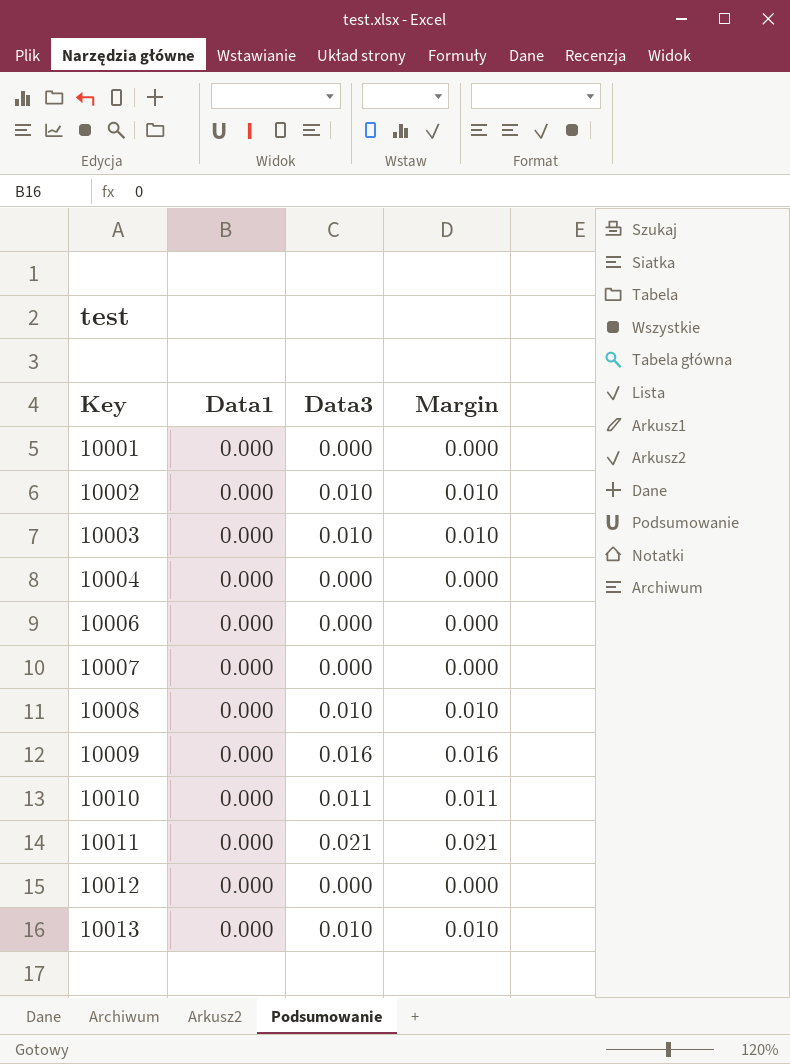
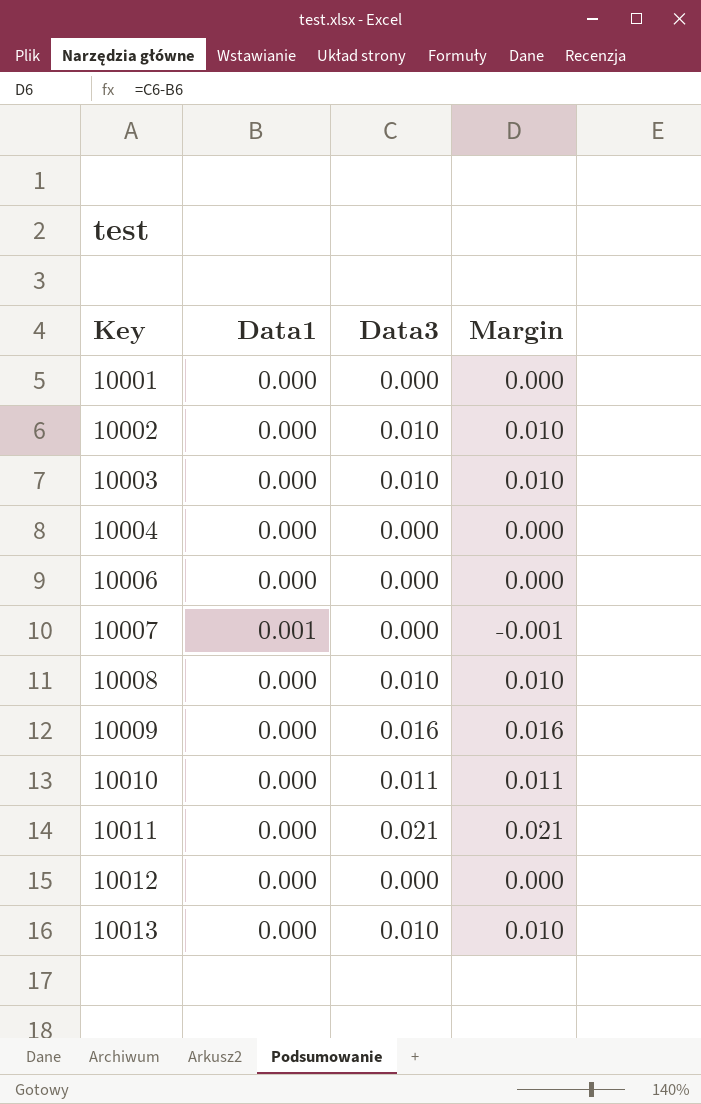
10007 | Data1: 0.000 -> 0.001
10007 | Margin: 0.000 -> -0.001

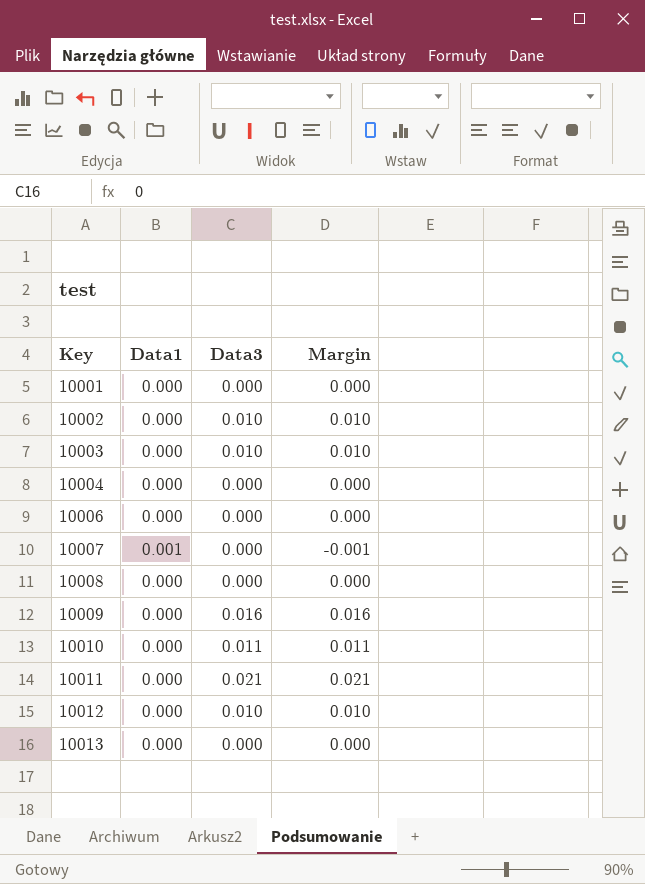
10008 | Data3: 0.010 -> 0.000
10008 | Margin: 0.010 -> 0.000
10012 | Data3: 0.000 -> 0.010
10012 | Margin: 0.000 -> 0.010
10013 | Data3: 0.010 -> 0.000
10013 | Margin: 0.010 -> 0.000

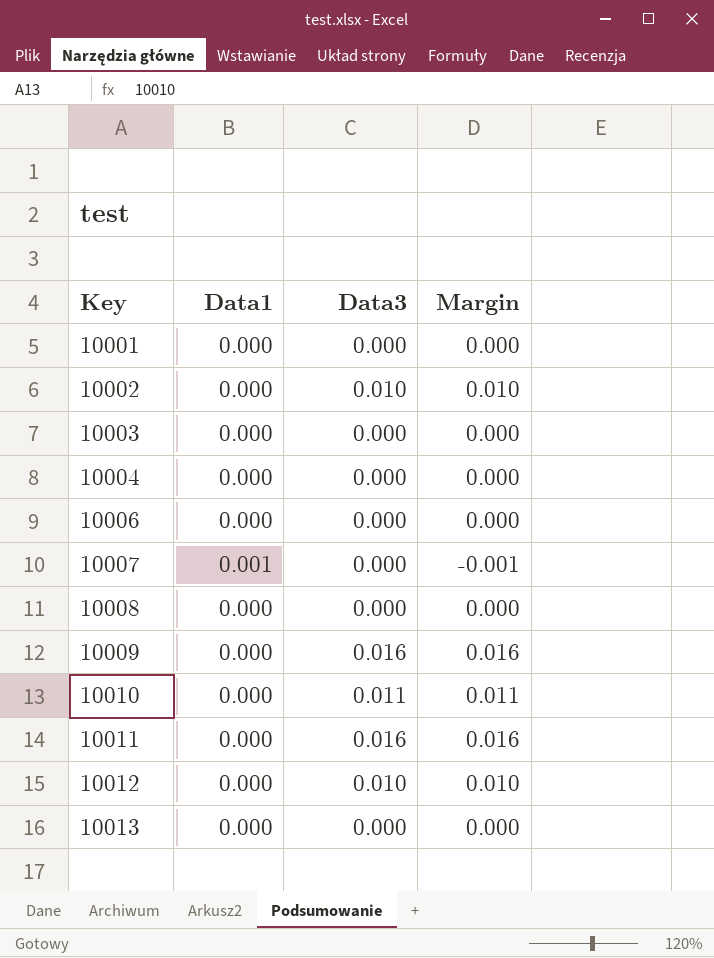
10003 | Data3: 0.010 -> 0.000
10003 | Margin: 0.010 -> 0.000
10011 | Data3: 0.021 -> 0.016
10011 | Margin: 0.021 -> 0.016

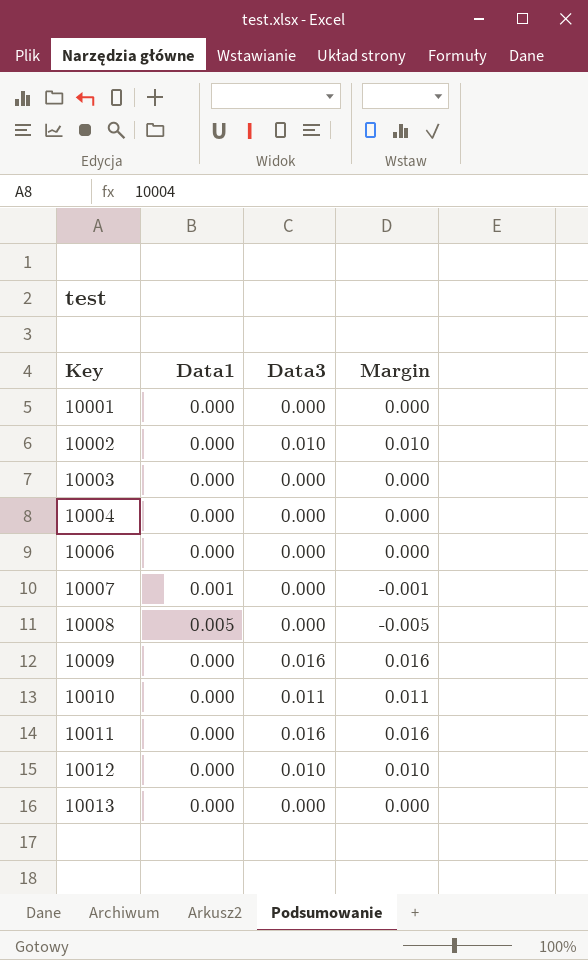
10008 | Data1: 0.000 -> 0.005
10008 | Margin: 0.000 -> -0.005

